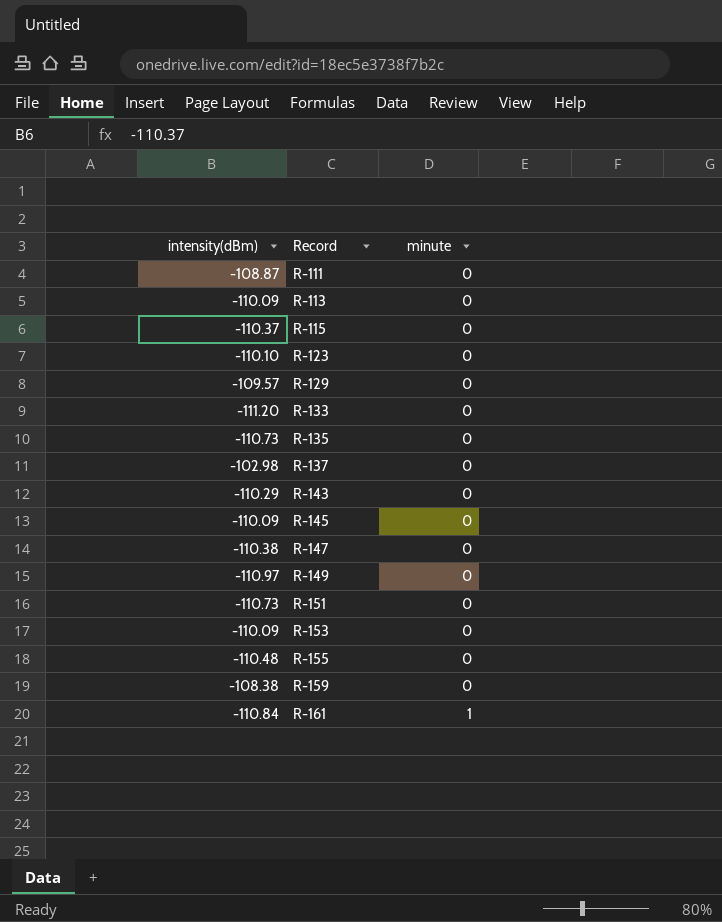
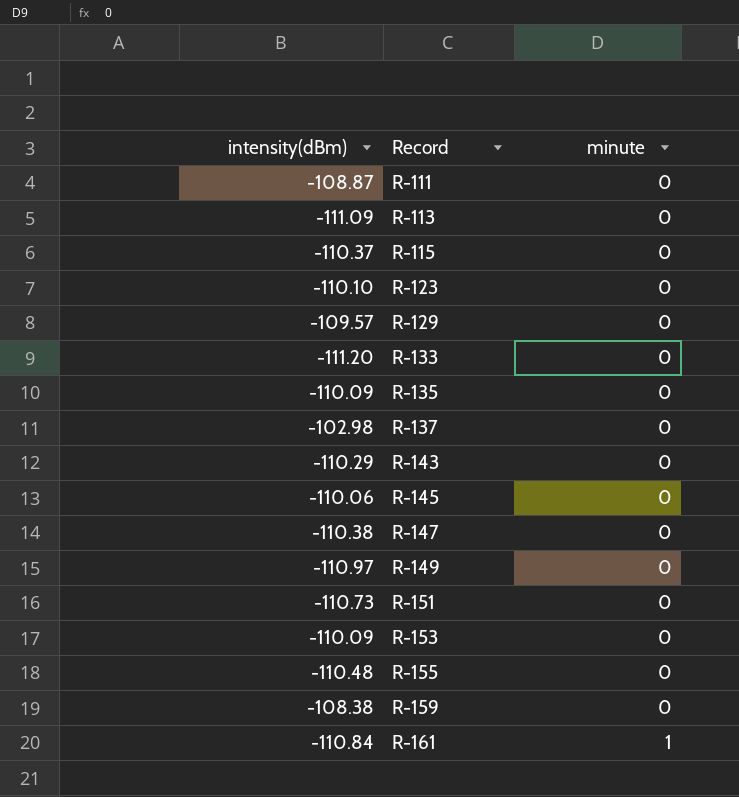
R-113 | intensity(dBm): -110.09 -> -111.09
R-135 | intensity(dBm): -110.73 -> -110.09
R-145 | intensity(dBm): -110.09 -> -110.06

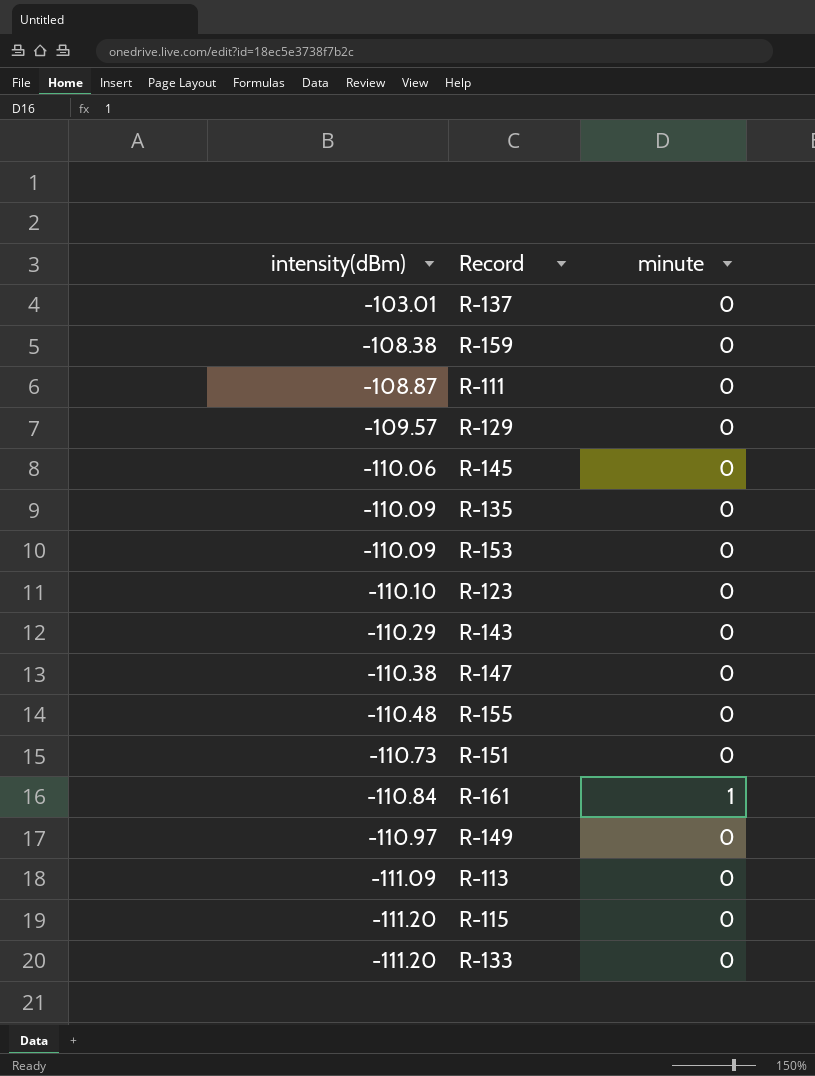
row order: Record ascending -> intensity(dBm) descending
R-137 | intensity(dBm): -102.98 -> -103.01
R-115 | intensity(dBm): -110.37 -> -111.20

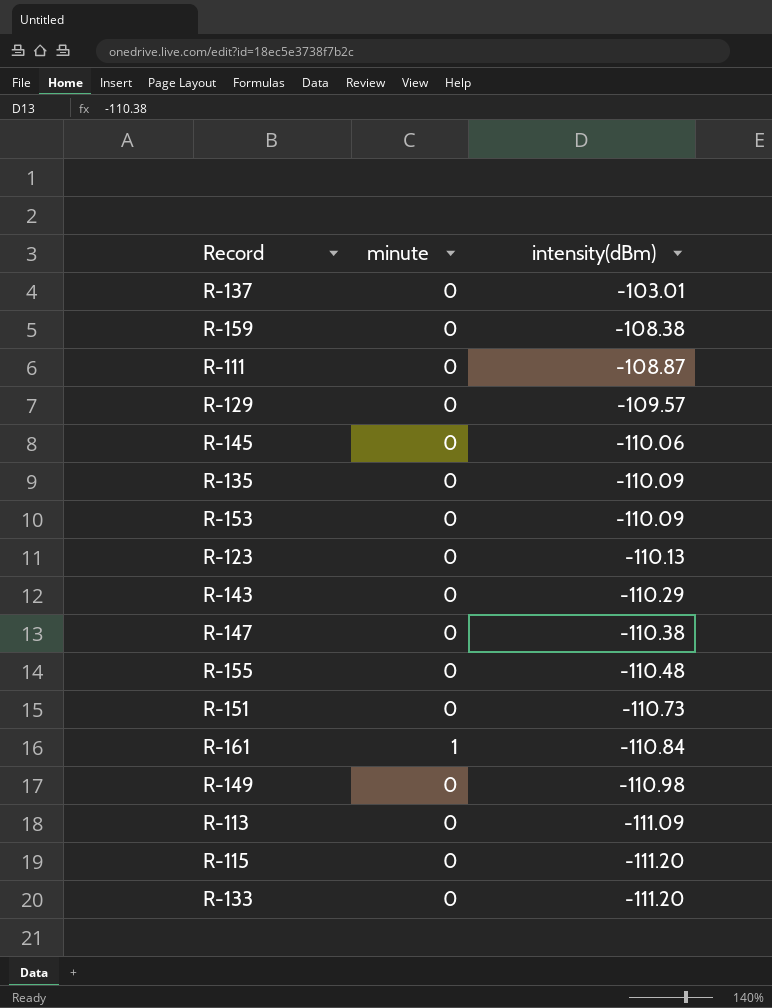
column intensity(dBm) | position: 1 -> 3
R-123 | intensity(dBm): -110.10 -> -110.13
R-149 | intensity(dBm): -110.97 -> -110.98

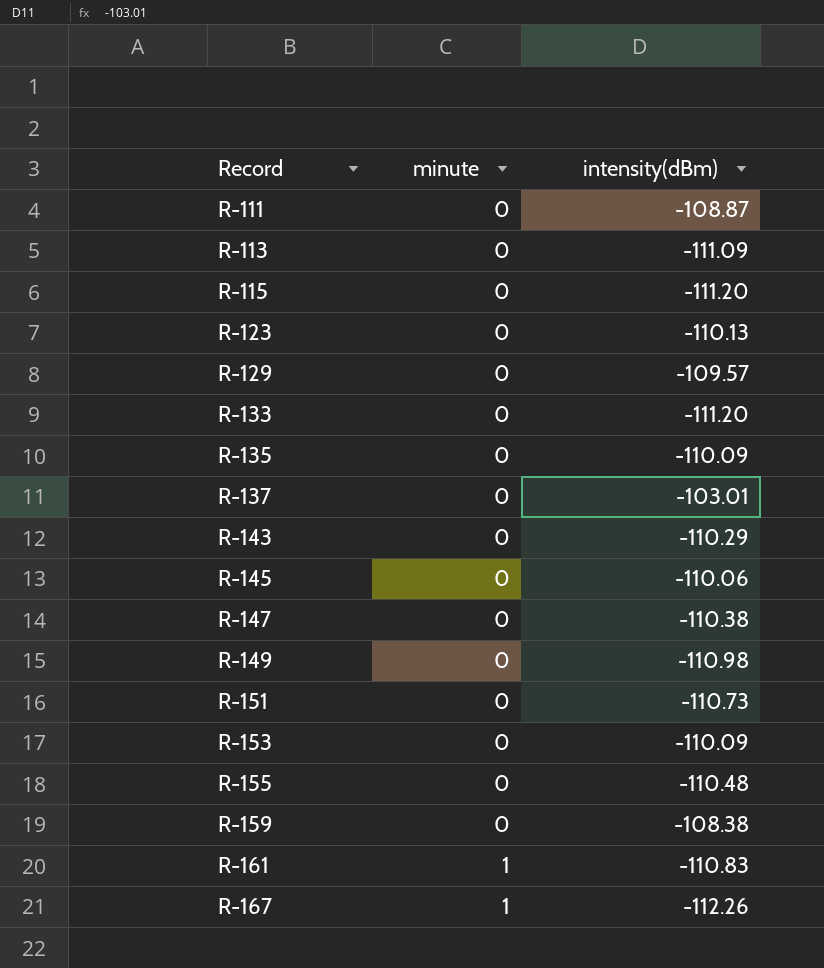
row order: intensity(dBm) descending -> Record ascending
R-161 | intensity(dBm): -110.84 -> -110.83
row R-167: none -> 1 | -112.26

